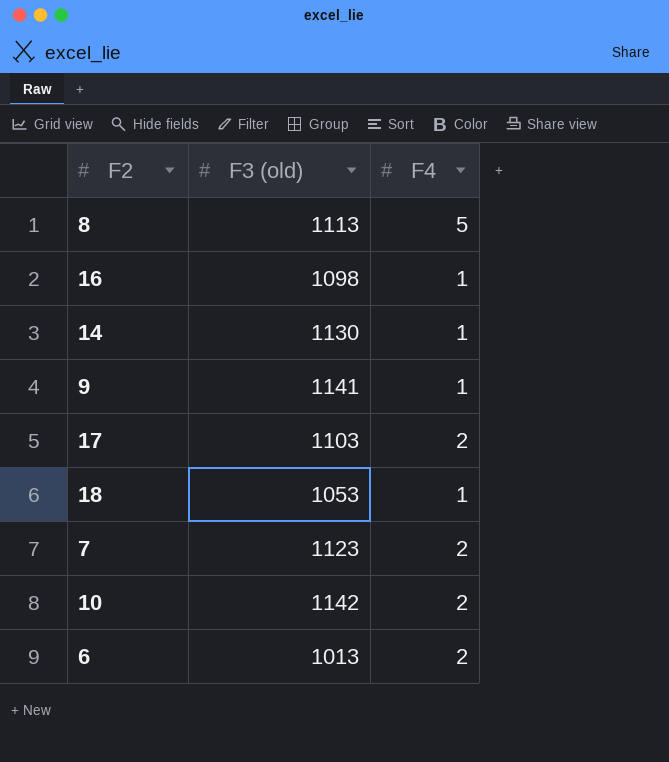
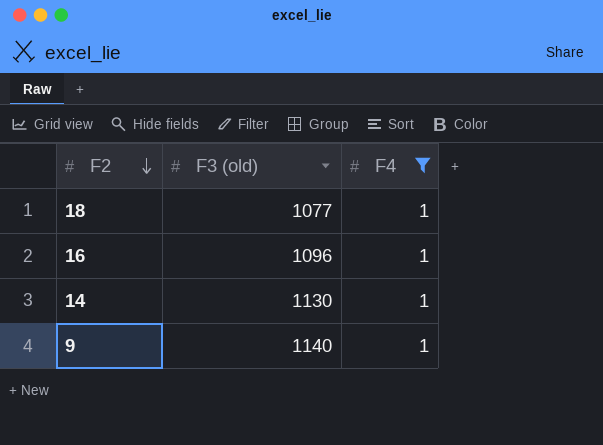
filter: none -> F4 = 1
row order: none -> F2 descending
18 | F3 (old): 1053 -> 1077
16 | F3 (old): 1098 -> 1096
9 | F3 (old): 1141 -> 1140

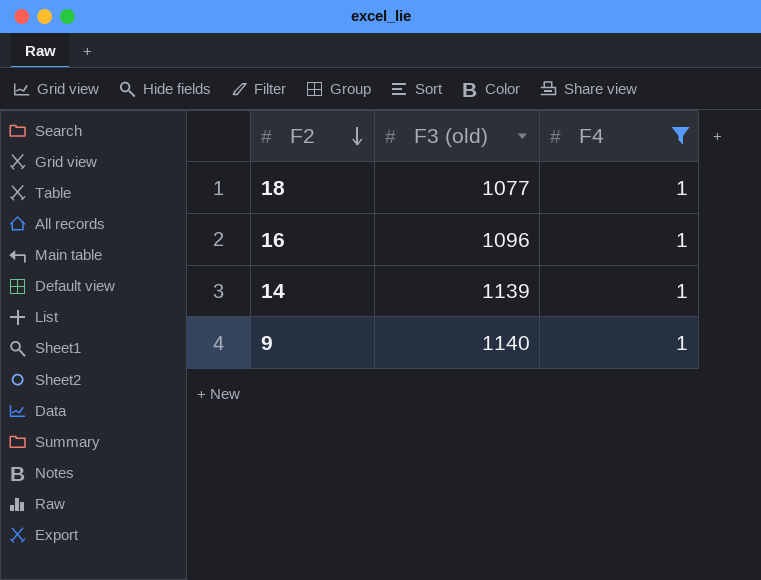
14 | F3 (old): 1130 -> 1139

